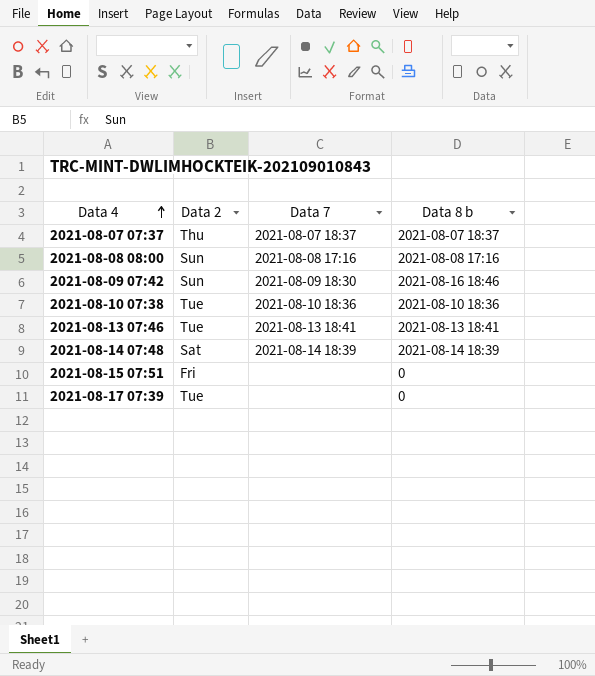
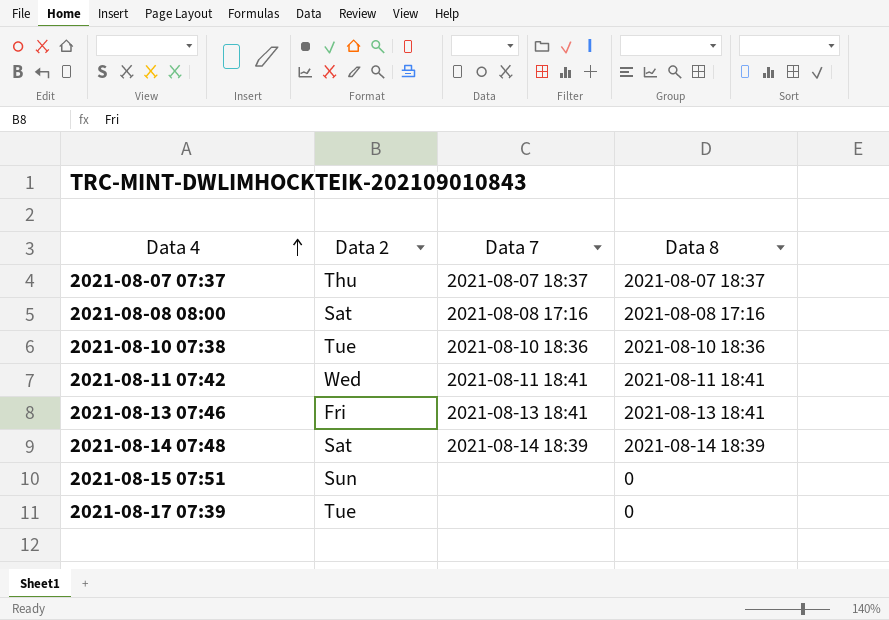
column name: Data 8 b -> Data 8
row 2021-08-09 07:42: Sun | 2021-08-09 18:30 | 2021-08-16 18:46 -> none
2021-08-08 08:00 | Data 2: Sun -> Sat
row 2021-08-11 07:42: none -> Wed | 2021-08-11 18:41 | 2021-08-11 18:41
2021-08-13 07:46 | Data 2: Tue -> Fri
2021-08-15 07:51 | Data 2: Fri -> Sun

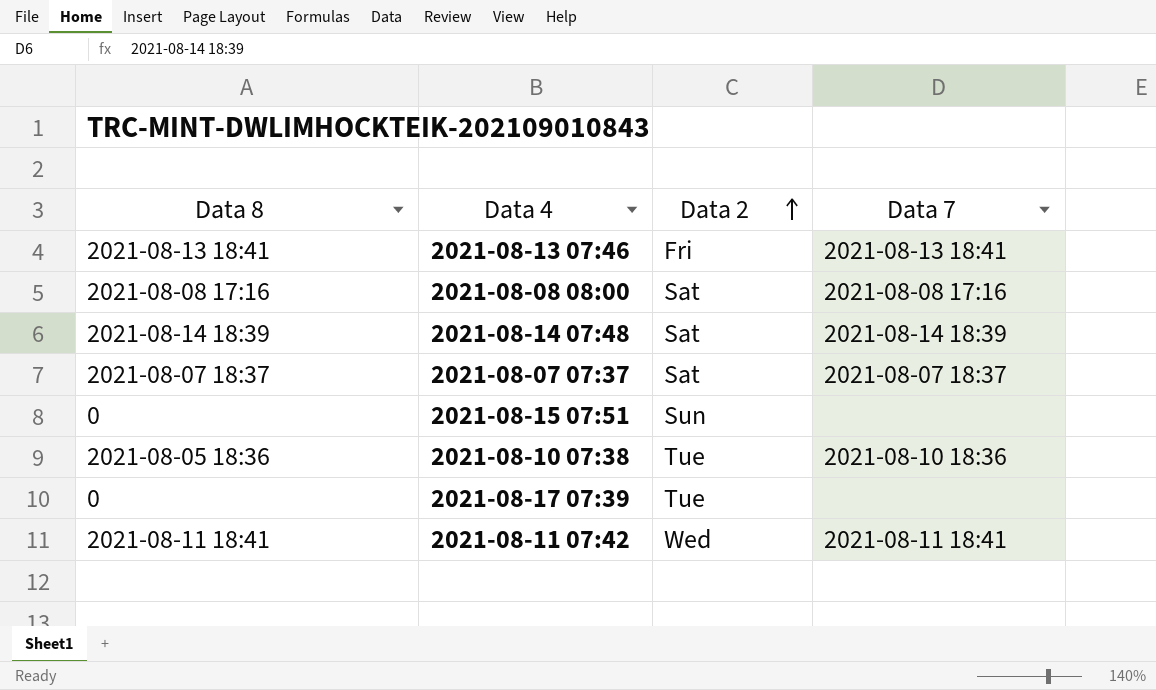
row order: Data 4 ascending -> Data 2 ascending
column Data 8 | position: 4 -> 1
2021-08-07 07:37 | Data 2: Thu -> Sat
2021-08-10 07:38 | Data 8: 2021-08-10 18:36 -> 2021-08-05 18:36

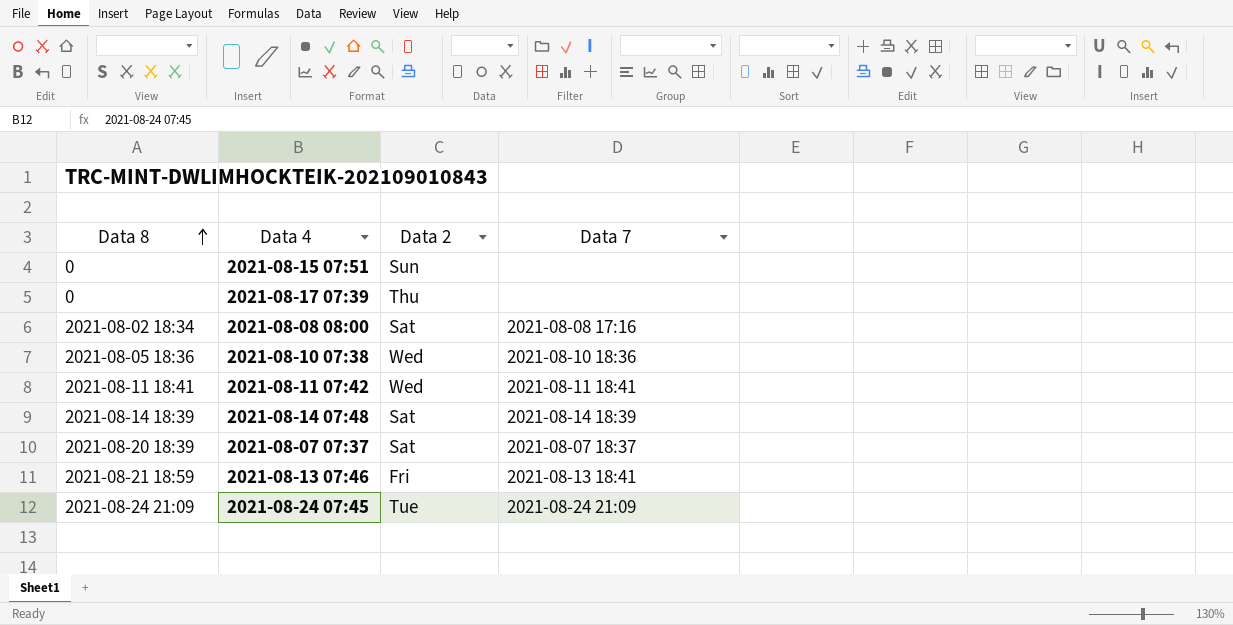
row order: Data 2 ascending -> Data 8 ascending
2021-08-17 07:39 | Data 2: Tue -> Thu
2021-08-08 08:00 | Data 8: 2021-08-08 17:16 -> 2021-08-02 18:34
2021-08-10 07:38 | Data 2: Tue -> Wed
2021-08-07 07:37 | Data 8: 2021-08-07 18:37 -> 2021-08-20 18:39
2021-08-13 07:46 | Data 8: 2021-08-13 18:41 -> 2021-08-21 18:59
row 2021-08-24 07:45: none -> 2021-08-24 21:09 | Tue | 2021-08-24 21:09

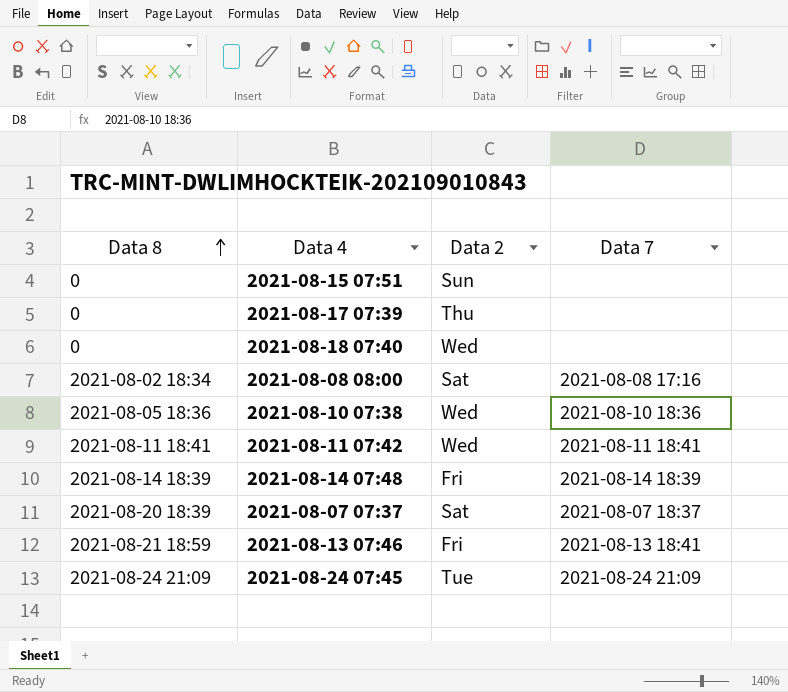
row 2021-08-18 07:40: none -> 0 | Wed | none
2021-08-14 07:48 | Data 2: Sat -> Fri

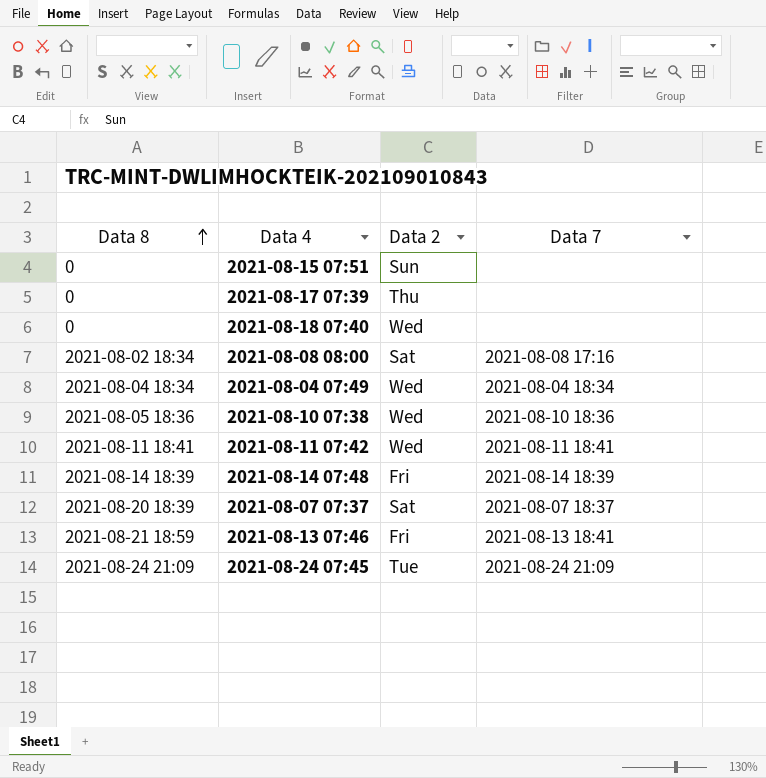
row 2021-08-04 07:49: none -> 2021-08-04 18:34 | Wed | 2021-08-04 18:34

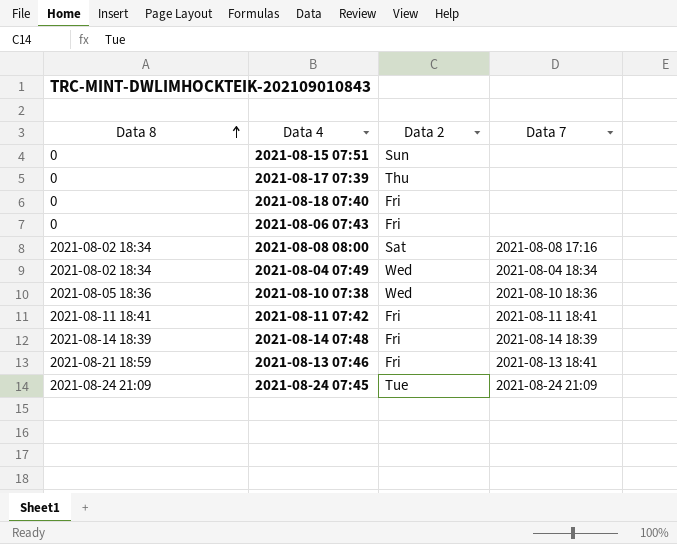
row 2021-08-07 07:37: 2021-08-20 18:39 | Sat | 2021-08-07 18:37 -> none
2021-08-18 07:40 | Data 2: Wed -> Fri
row 2021-08-06 07:43: none -> 0 | Fri | none
2021-08-04 07:49 | Data 8: 2021-08-04 18:34 -> 2021-08-02 18:34
2021-08-11 07:42 | Data 2: Wed -> Fri

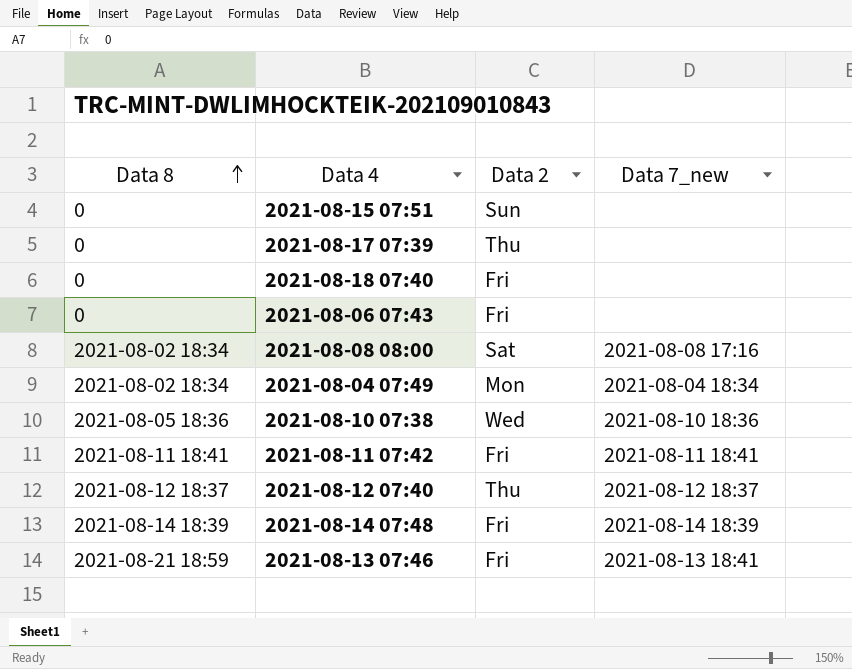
column name: Data 7 -> Data 7_new
row 2021-08-24 07:45: 2021-08-24 21:09 | Tue | 2021-08-24 21:09 -> none
2021-08-04 07:49 | Data 2: Wed -> Mon
row 2021-08-12 07:40: none -> 2021-08-12 18:37 | Thu | 2021-08-12 18:37

